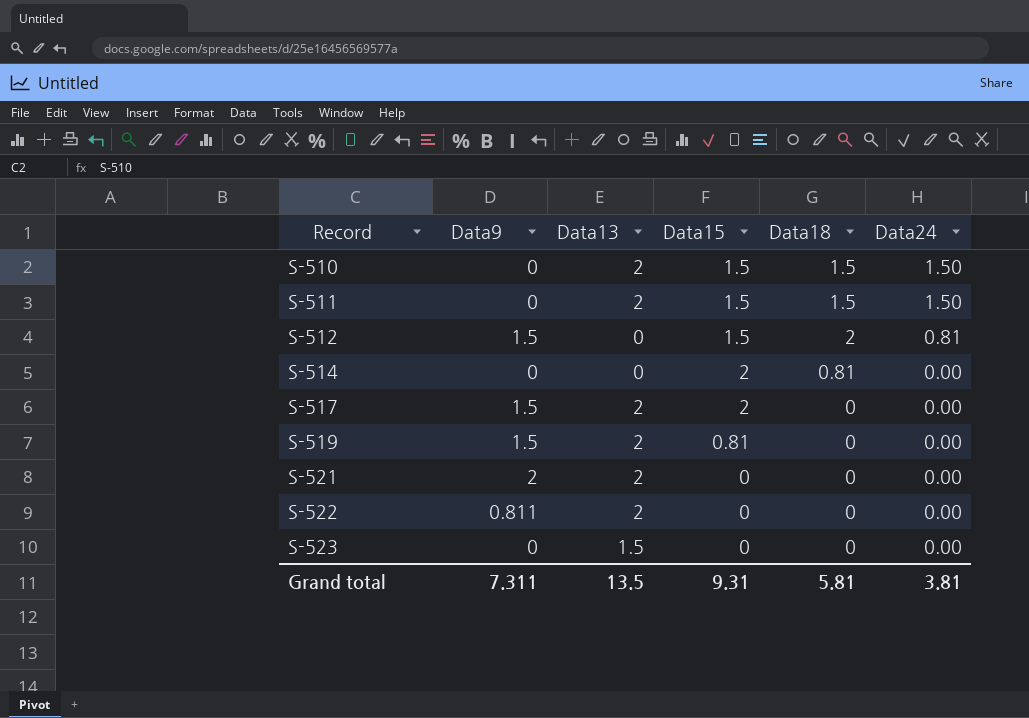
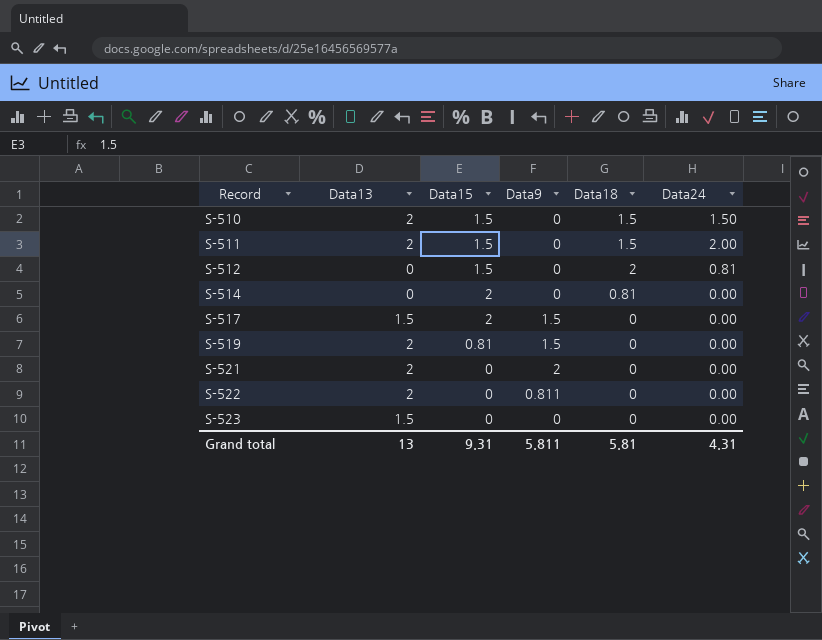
column Data9 | position: 2 -> 4
S-511 | Data24: 1.50 -> 2.00
S-512 | Data9: 1.5 -> 0
S-517 | Data13: 2 -> 1.5
Grand total | Data13: 13.5 -> 13
Grand total | Data9: 7.311 -> 5.811
Grand total | Data24: 3.81 -> 4.31

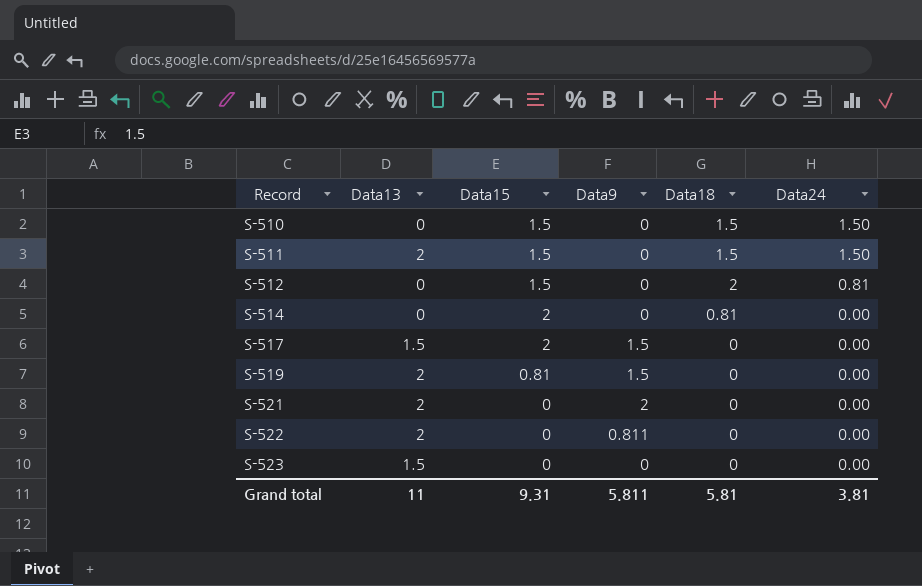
S-510 | Data13: 2 -> 0
S-511 | Data24: 2.00 -> 1.50
Grand total | Data13: 13 -> 11
Grand total | Data24: 4.31 -> 3.81

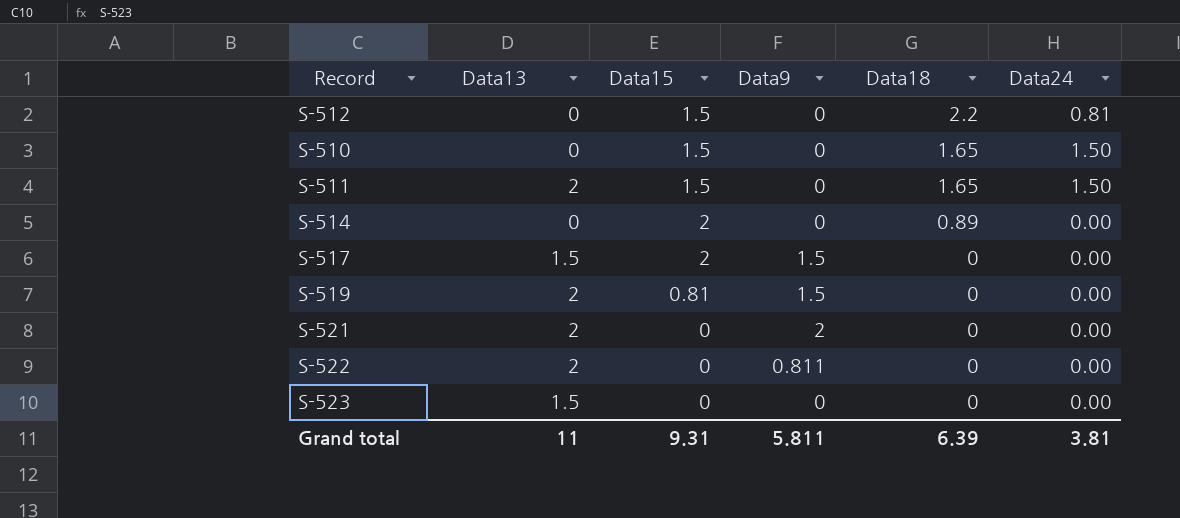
row order: Record ascending -> Data18 descending
S-512 | Data18: 2 -> 2.2
S-510 | Data18: 1.5 -> 1.65
S-511 | Data18: 1.5 -> 1.65
S-514 | Data18: 0.81 -> 0.89
Grand total | Data18: 5.81 -> 6.39

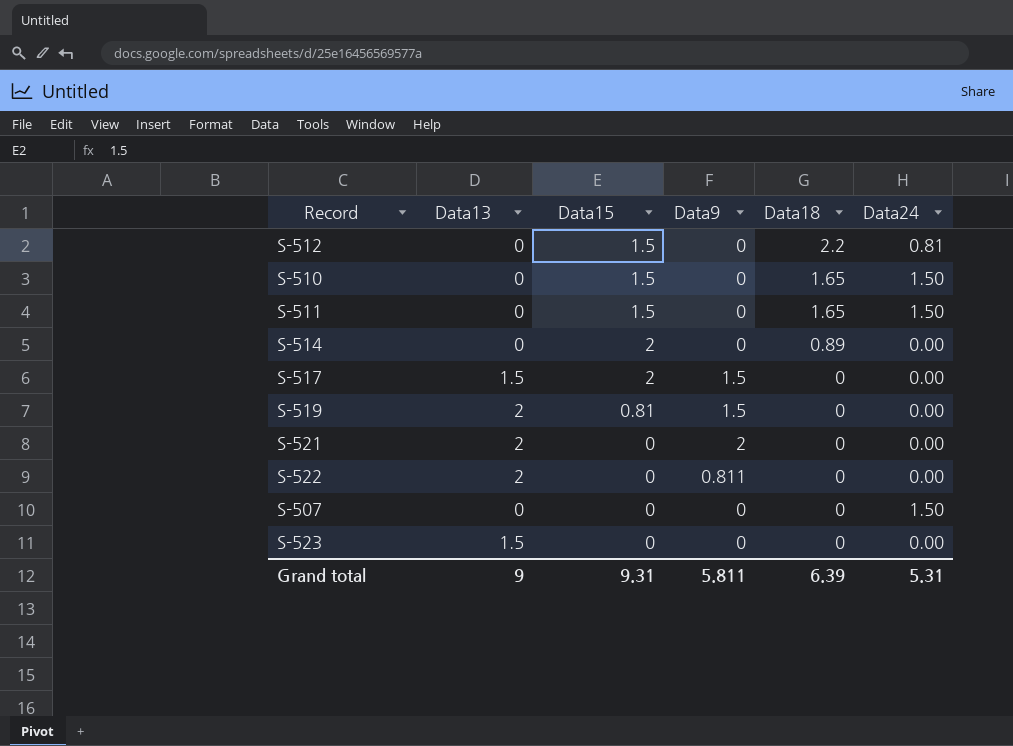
S-511 | Data13: 2 -> 0
row S-507: none -> 0 | 0 | 0 | 0 | 1.50
Grand total | Data13: 11 -> 9
Grand total | Data24: 3.81 -> 5.31

